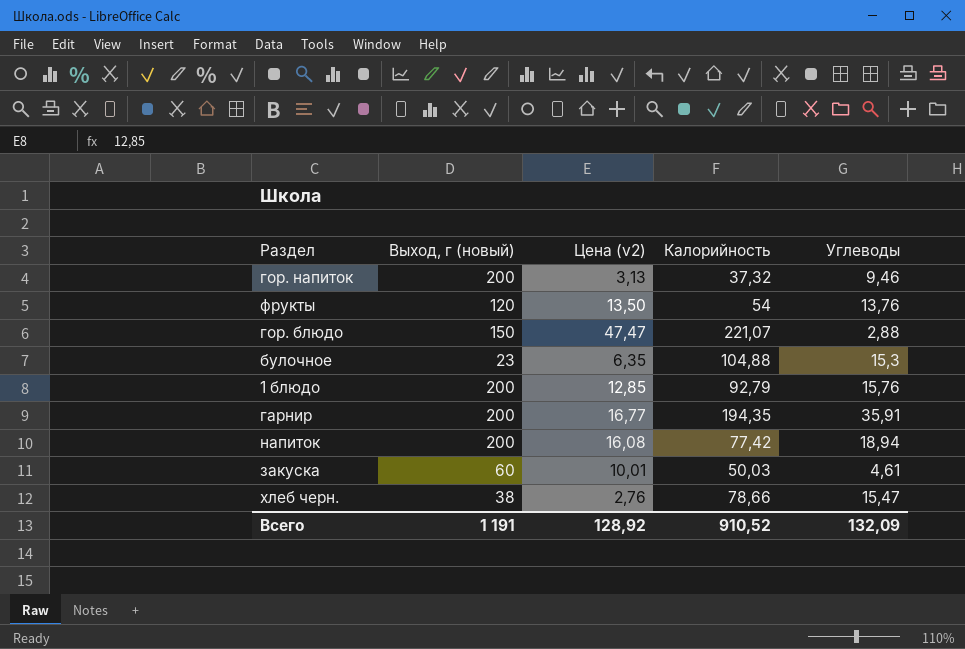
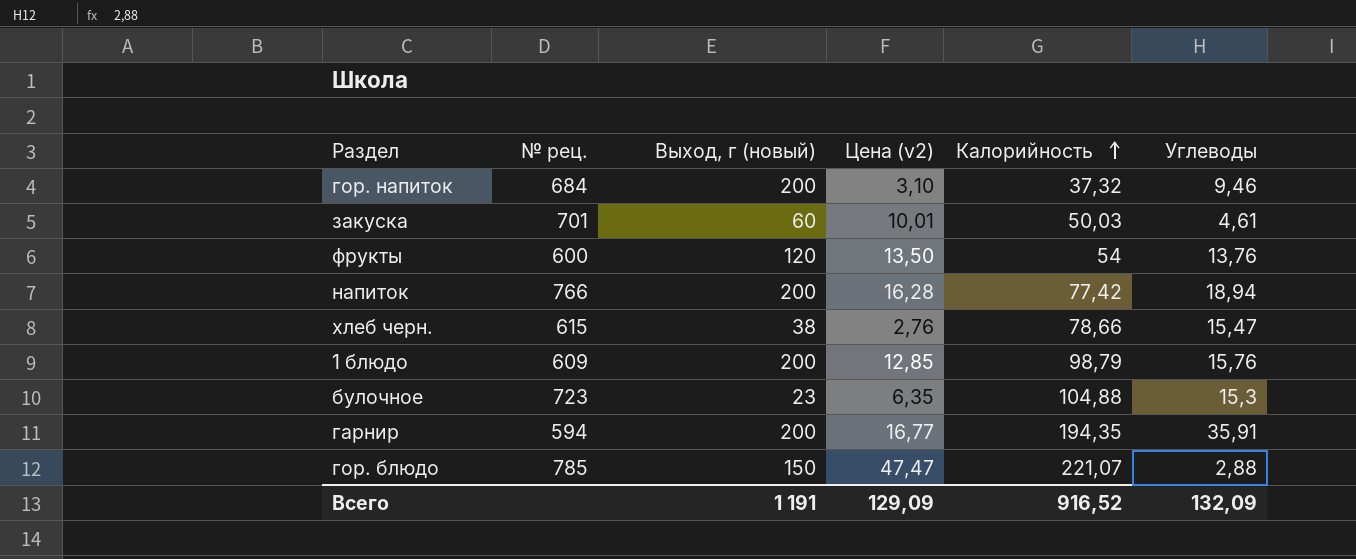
row order: none -> Калорийность ascending
column № рец. | position: none -> 2
гор. напиток | Цена (v2): 3,13 -> 3,10
напиток | Цена (v2): 16,08 -> 16,28
1 блюдо | Калорийность: 92,79 -> 98,79
Всего | Цена (v2): 128,92 -> 129,09
Всего | Калорийность: 910,52 -> 916,52

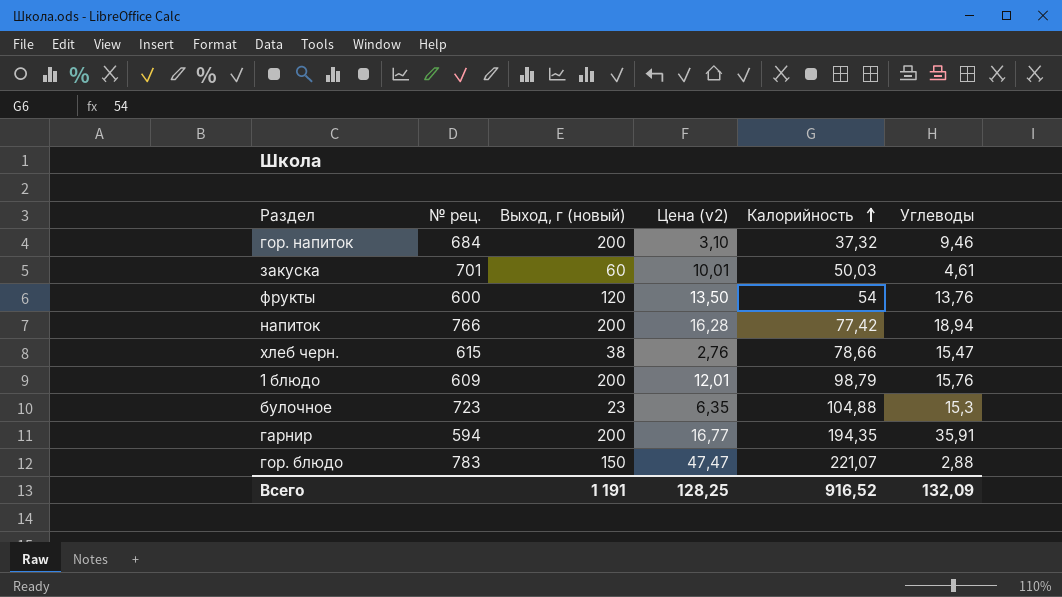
1 блюдо | Цена (v2): 12,85 -> 12,01
гор. блюдо | № рец.: 785 -> 783
Всего | Цена (v2): 129,09 -> 128,25

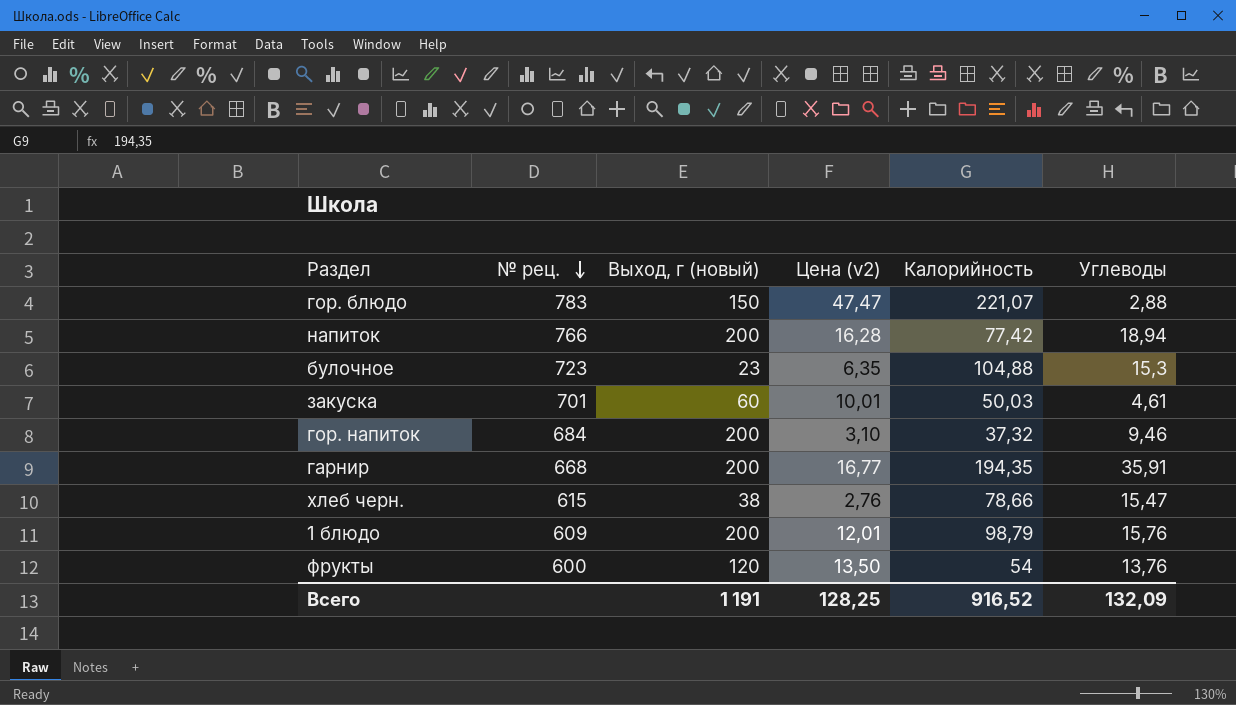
row order: Калорийность ascending -> № рец. descending
гарнир | № рец.: 594 -> 668

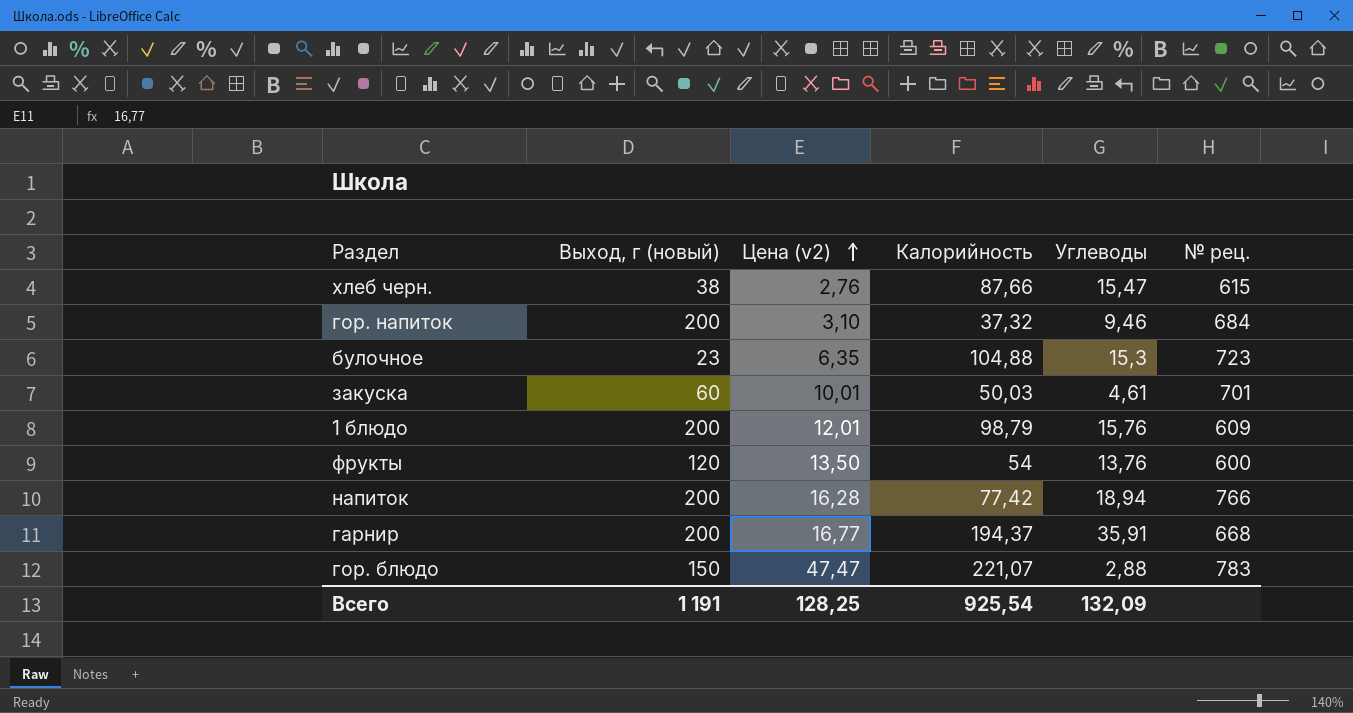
row order: № рец. descending -> Цена (v2) ascending
column № рец. | position: 2 -> 6
хлеб черн. | Калорийность: 78,66 -> 87,66
гарнир | Калорийность: 194,35 -> 194,37
Всего | Калорийность: 916,52 -> 925,54

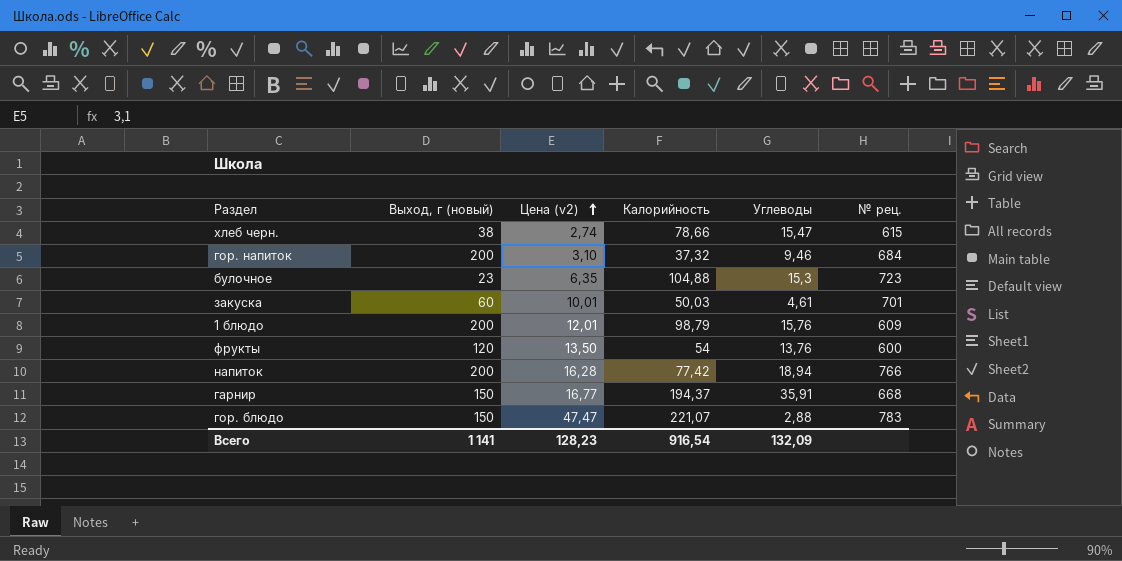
хлеб черн. | Цена (v2): 2,76 -> 2,74
хлеб черн. | Калорийность: 87,66 -> 78,66
гарнир | Выход, г (новый): 200 -> 150
Всего | Выход, г (новый): 1 191 -> 1 141
Всего | Цена (v2): 128,25 -> 128,23
Всего | Калорийность: 925,54 -> 916,54

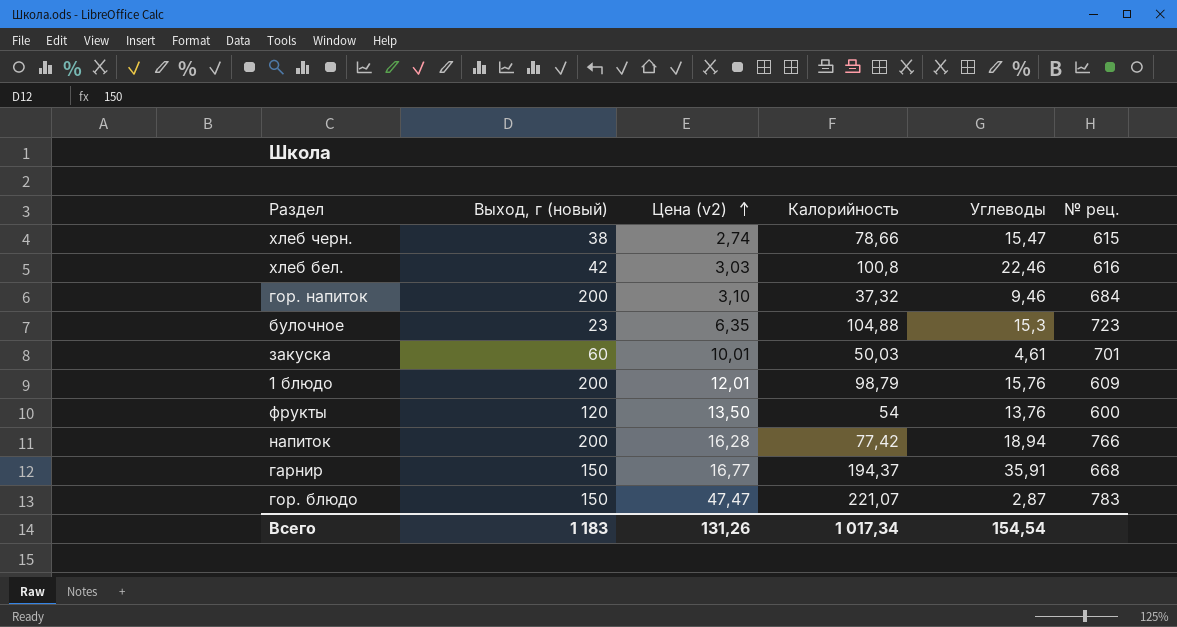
row хлеб бел.: none -> 42 | 3,03 | 100,8 | 22,46 | 616
гор. блюдо | Углеводы: 2,88 -> 2,87
Всего | Выход, г (новый): 1 141 -> 1 183
Всего | Цена (v2): 128,23 -> 131,26
Всего | Калорийность: 916,54 -> 1 017,34
Всего | Углеводы: 132,09 -> 154,54

